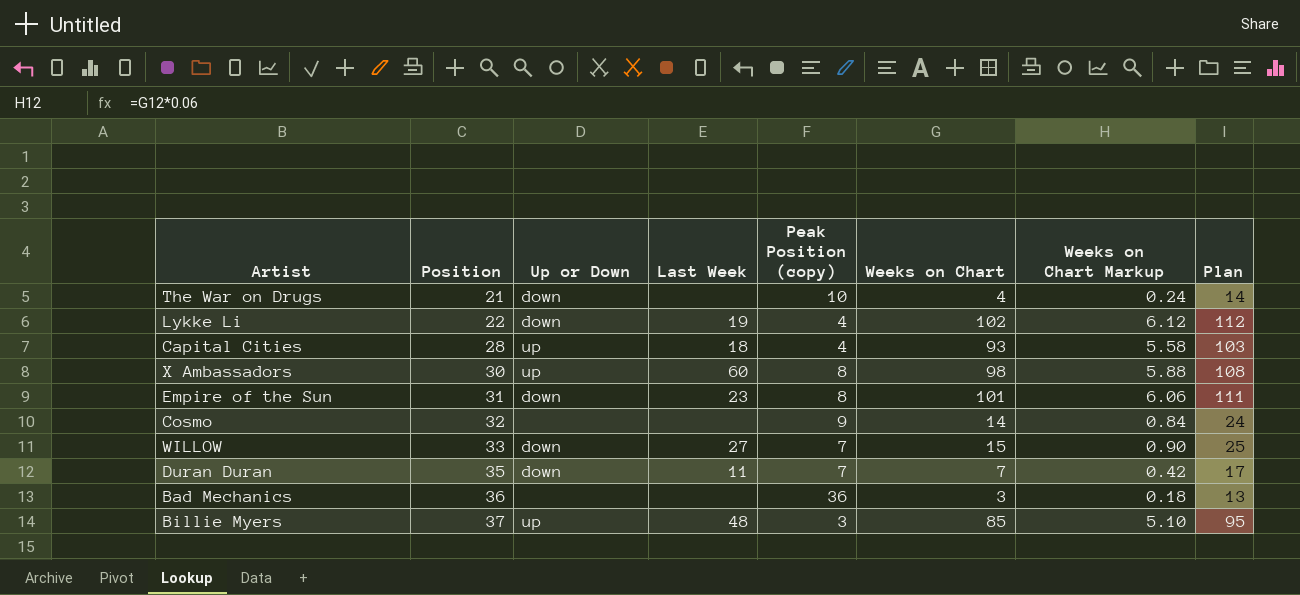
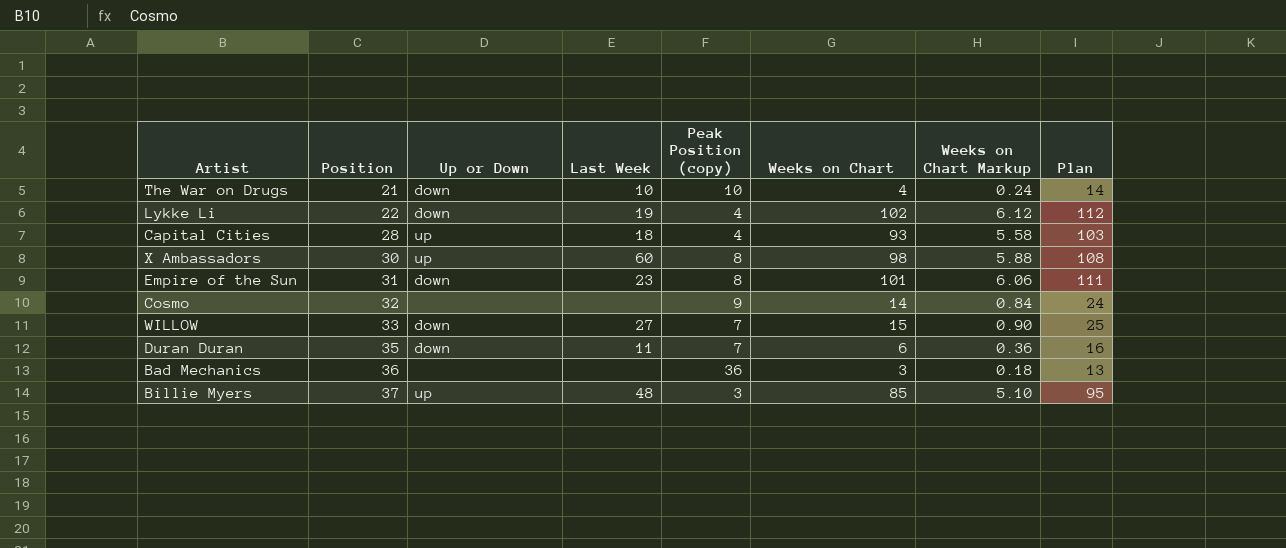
The War on Drugs | Last Week: none -> 10
Duran Duran | Weeks on Chart: 7 -> 6
Duran Duran | Weeks on Chart Markup: 0.42 -> 0.36
Duran Duran | Plan: 17 -> 16

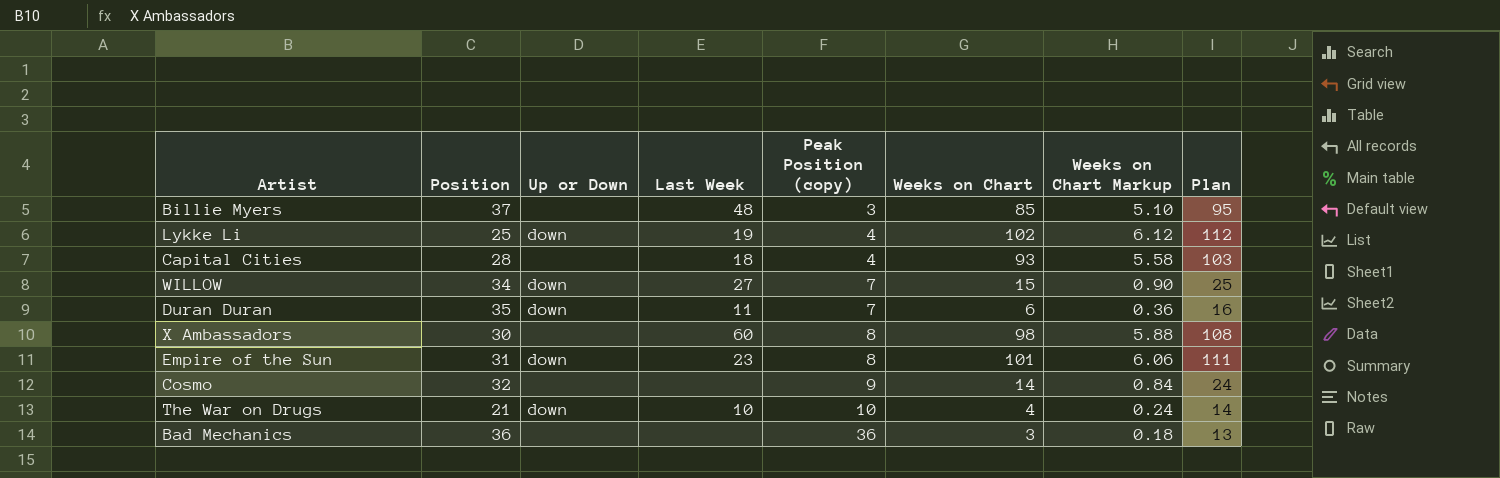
row order: Position ascending -> Peak Position (copy) ascending
Billie Myers | Up or Down: up -> none
Lykke Li | Position: 22 -> 25
Capital Cities | Up or Down: up -> none
WILLOW | Position: 33 -> 34
X Ambassadors | Up or Down: up -> none

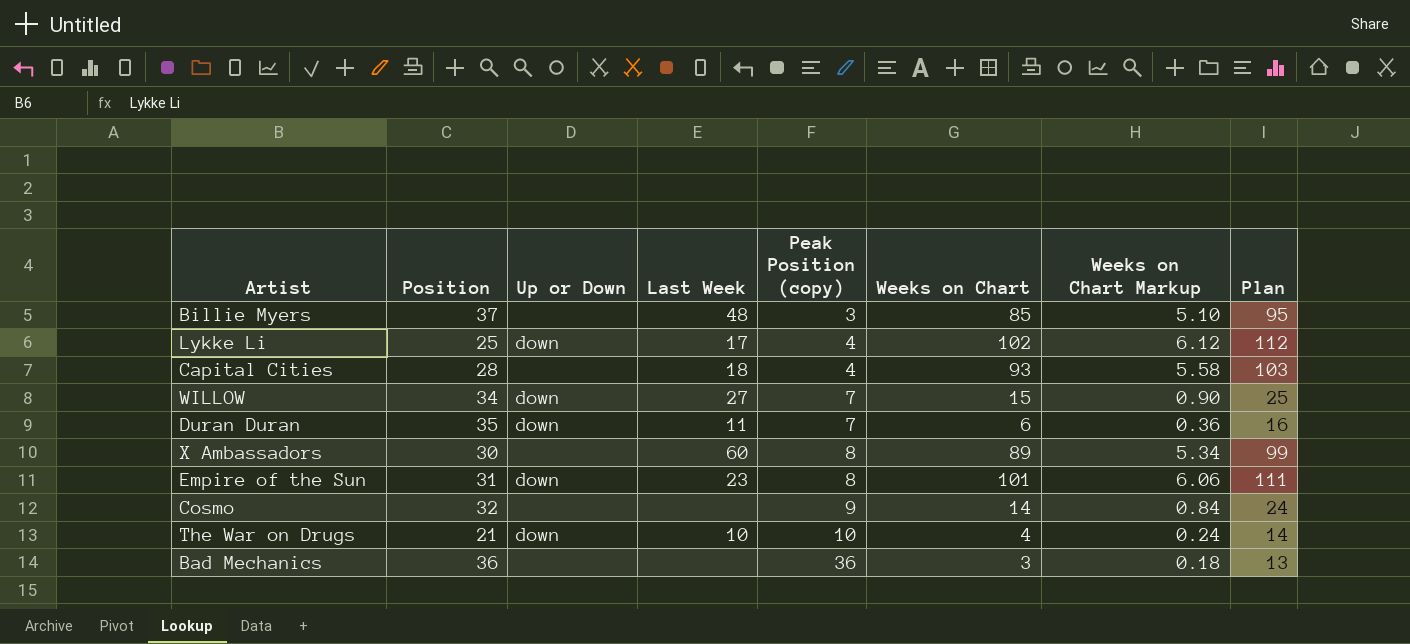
Lykke Li | Last Week: 19 -> 17
X Ambassadors | Weeks on Chart: 98 -> 89
X Ambassadors | Weeks on Chart Markup: 5.88 -> 5.34
X Ambassadors | Plan: 108 -> 99

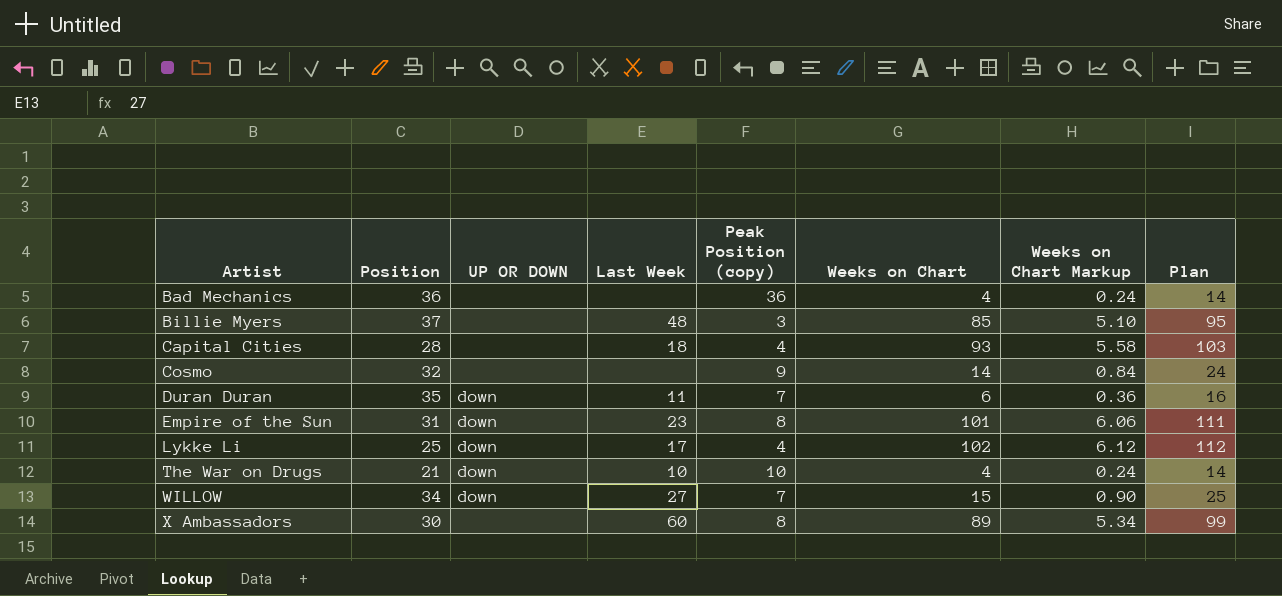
row order: Peak Position (copy) ascending -> Artist ascending
column name: Up or Down -> UP OR DOWN
Bad Mechanics | Weeks on Chart: 3 -> 4
Bad Mechanics | Weeks on Chart Markup: 0.18 -> 0.24
Bad Mechanics | Plan: 13 -> 14

